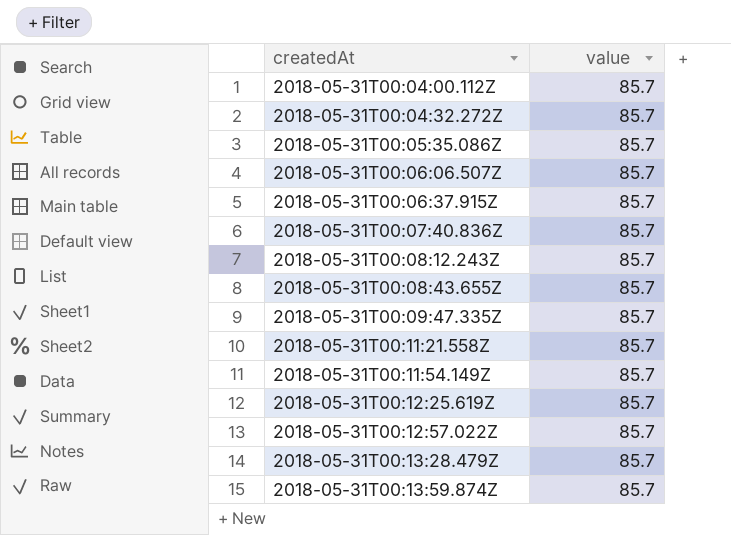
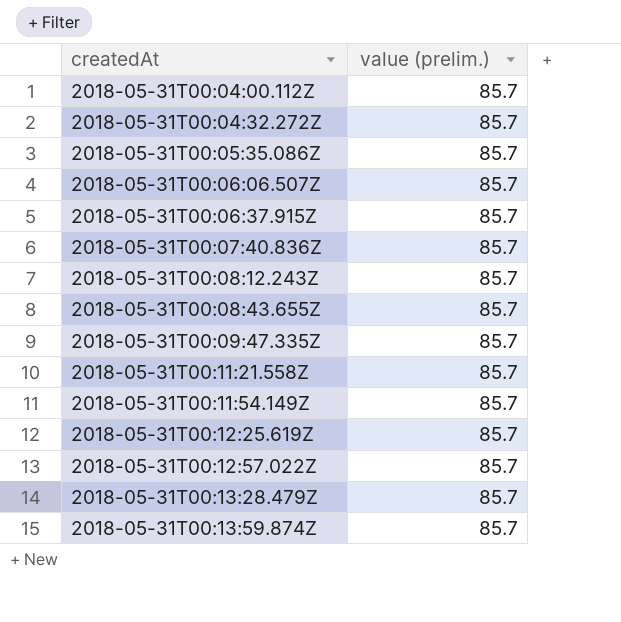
column name: value -> value (prelim.)

